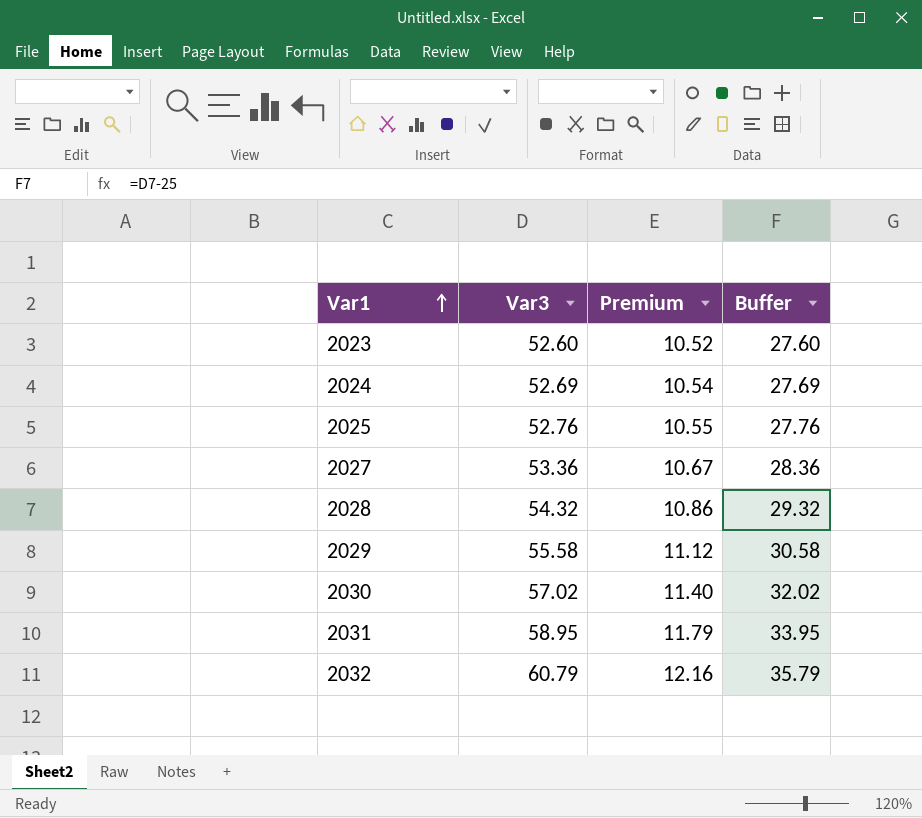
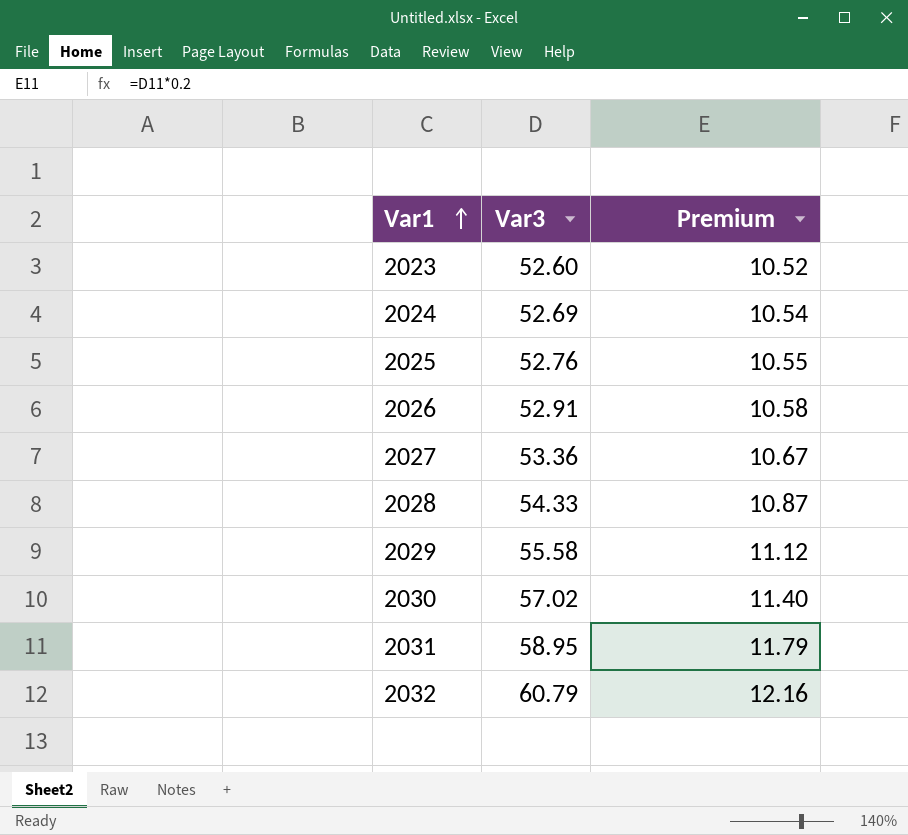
column Buffer | formula: [Var3] - 25 -> none
row 2026: none -> 52.91 | 10.58
2028 | Var3: 54.32 -> 54.33
2028 | Premium: 10.86 -> 10.87

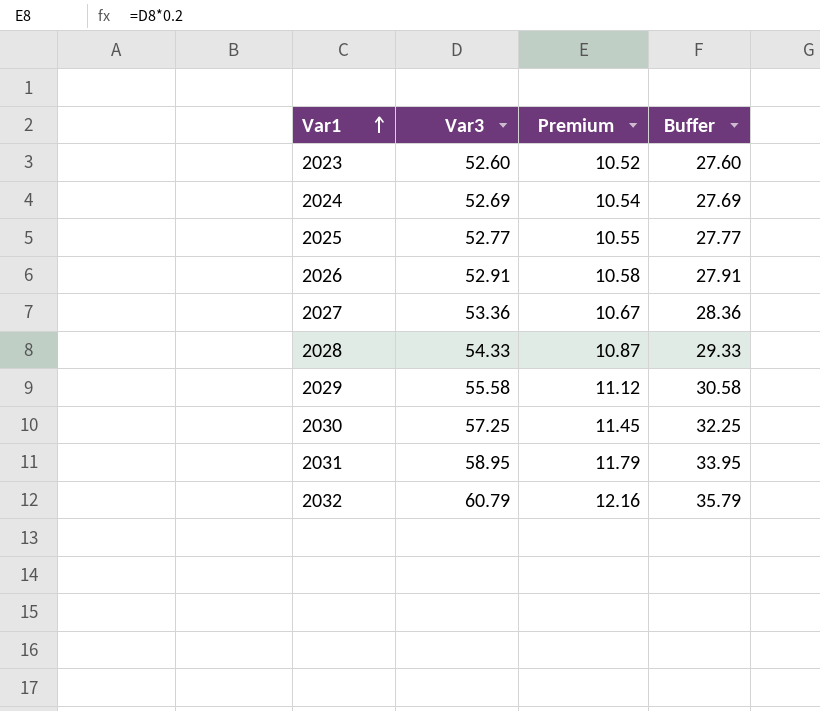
column Buffer | formula: none -> [Var3] - 25
2025 | Var3: 52.76 -> 52.77
2030 | Var3: 57.02 -> 57.25
2030 | Premium: 11.40 -> 11.45

